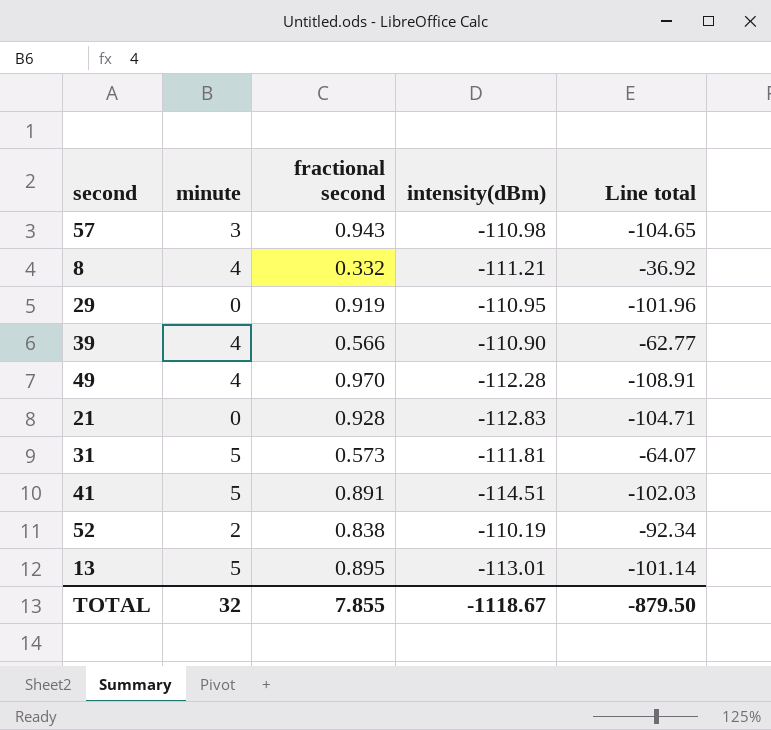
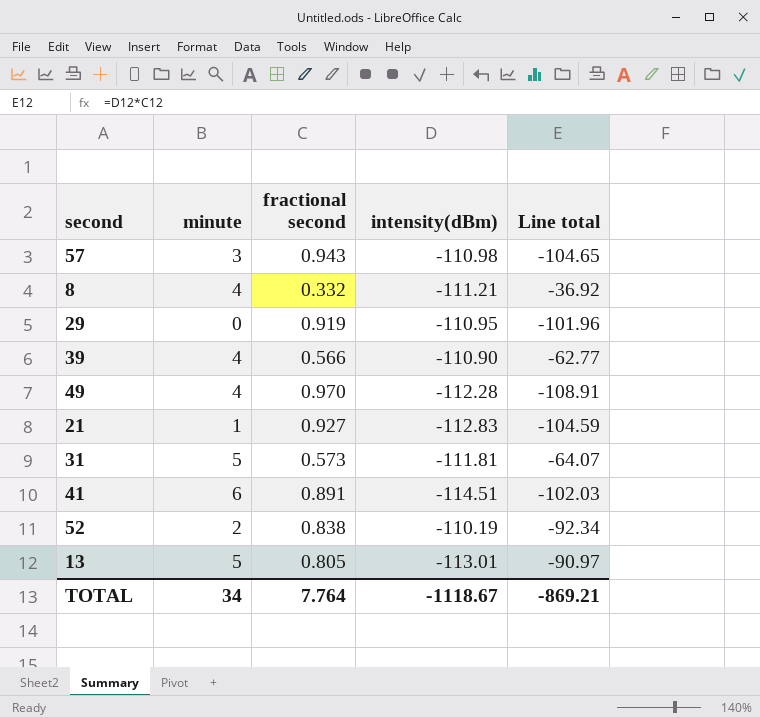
21 | minute: 0 -> 1
21 | fractional second: 0.928 -> 0.927
21 | Line total: -104.71 -> -104.59
41 | minute: 5 -> 6
13 | fractional second: 0.895 -> 0.805
13 | Line total: -101.14 -> -90.97
TOTAL | minute: 32 -> 34
TOTAL | fractional second: 7.855 -> 7.764
TOTAL | Line total: -879.50 -> -869.21

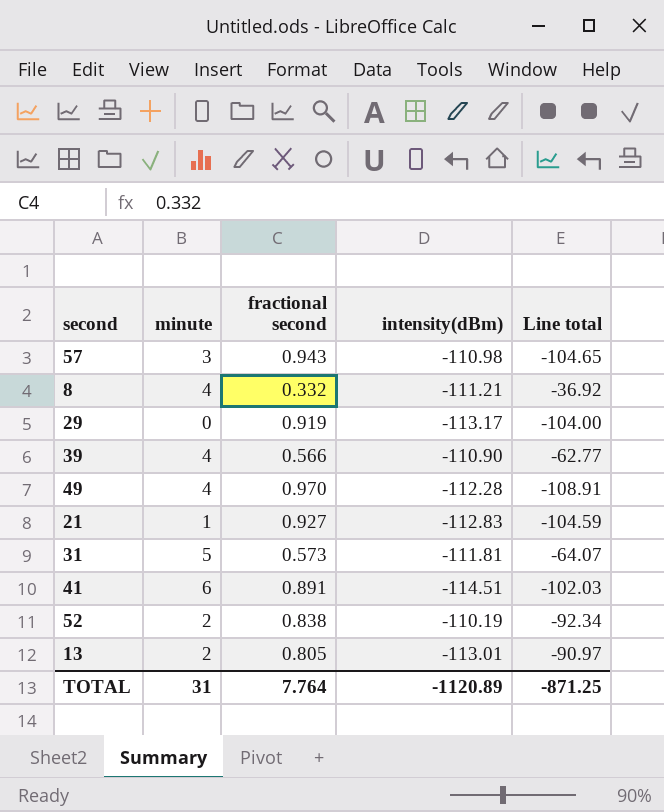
29 | intensity(dBm): -110.95 -> -113.17
29 | Line total: -101.96 -> -104.00
13 | minute: 5 -> 2
TOTAL | minute: 34 -> 31
TOTAL | intensity(dBm): -1118.67 -> -1120.89
TOTAL | Line total: -869.21 -> -871.25

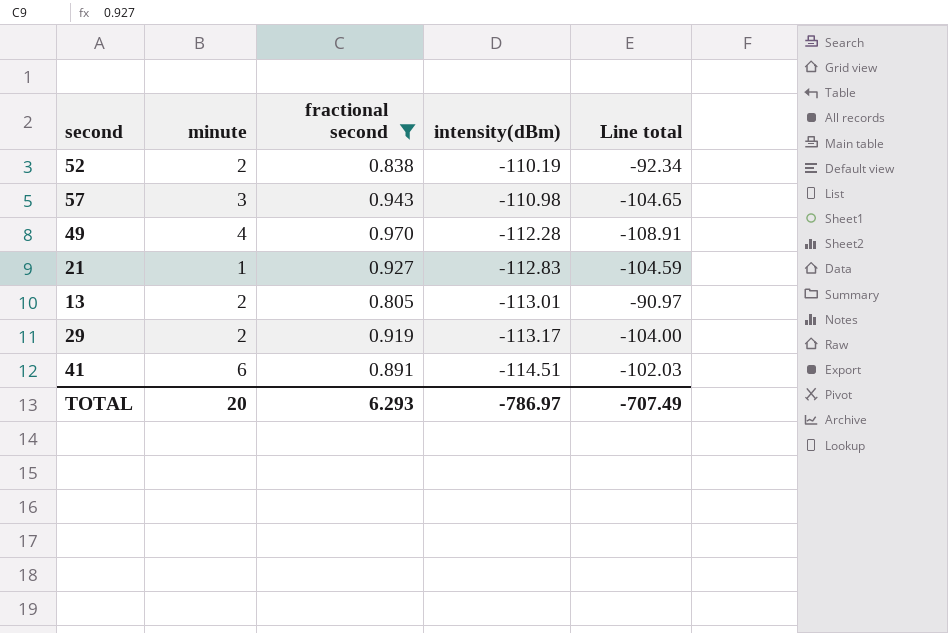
filter: none -> fractional second >= 0.805
row order: none -> intensity(dBm) descending
29 | minute: 0 -> 2
TOTAL | minute: 31 -> 20
TOTAL | fractional second: 7.764 -> 6.293
TOTAL | intensity(dBm): -1120.89 -> -786.97
TOTAL | Line total: -871.25 -> -707.49

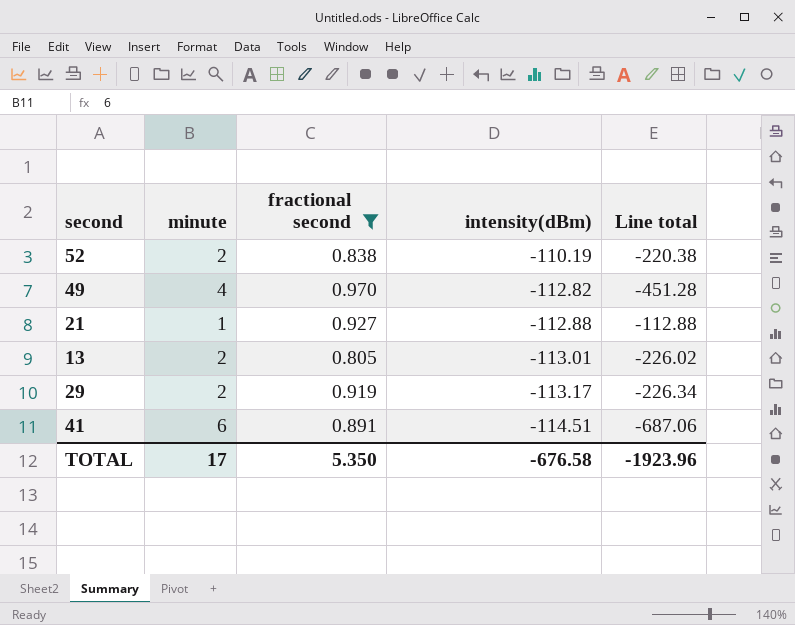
column Line total | formula: [fractional second] * [intensity(dBm)] -> [minute] * [intensity(dBm)]
row 57: 3 | 0.943 | -110.98 | -104.65 -> none
49 | intensity(dBm): -112.28 -> -112.82
21 | intensity(dBm): -112.83 -> -112.88
TOTAL | minute: 20 -> 17
TOTAL | fractional second: 6.293 -> 5.350
TOTAL | intensity(dBm): -786.97 -> -676.58
TOTAL | Line total: -707.49 -> -1923.96

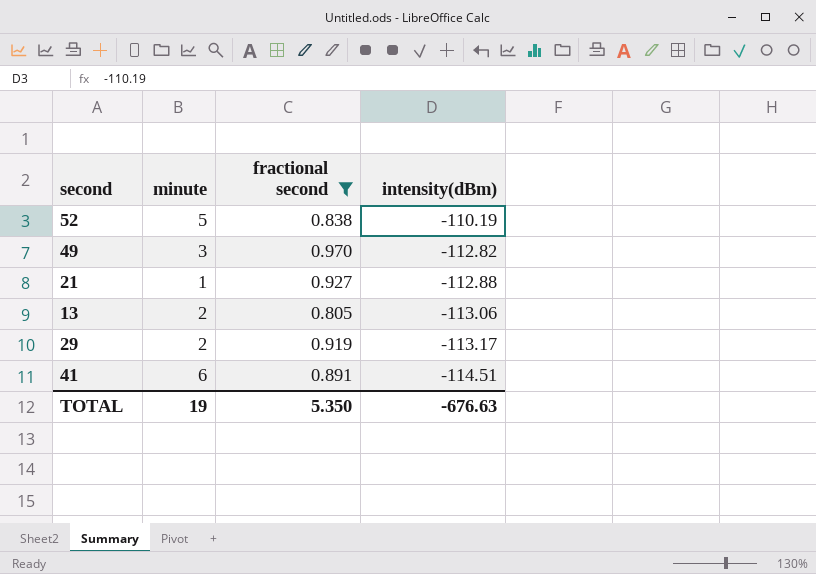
column Line total | formula: [minute] * [intensity(dBm)] -> none
52 | minute: 2 -> 5
49 | minute: 4 -> 3
13 | intensity(dBm): -113.01 -> -113.06
TOTAL | minute: 17 -> 19
TOTAL | intensity(dBm): -676.58 -> -676.63

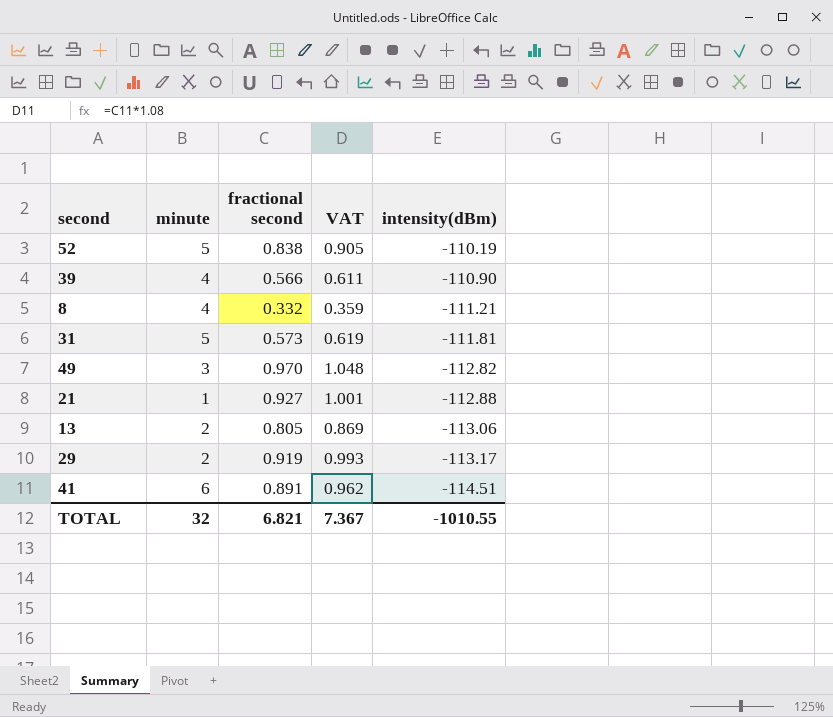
filter: fractional second >= 0.805 -> none
column VAT | formula: none -> [fractional second] * 1.08
TOTAL | minute: 19 -> 32
TOTAL | fractional second: 5.350 -> 6.821
TOTAL | intensity(dBm): -676.63 -> -1010.55

